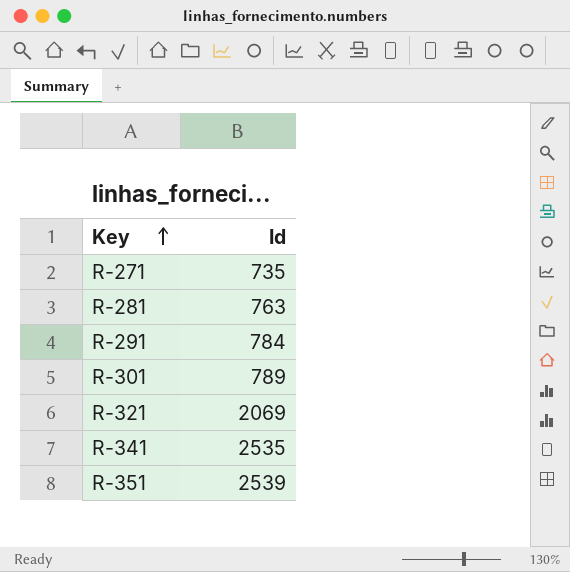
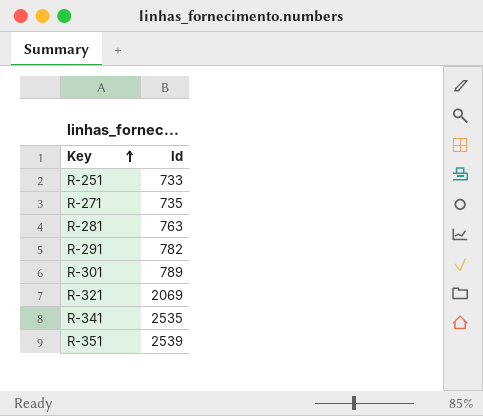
row R-251: none -> 733
R-291 | Id: 784 -> 782

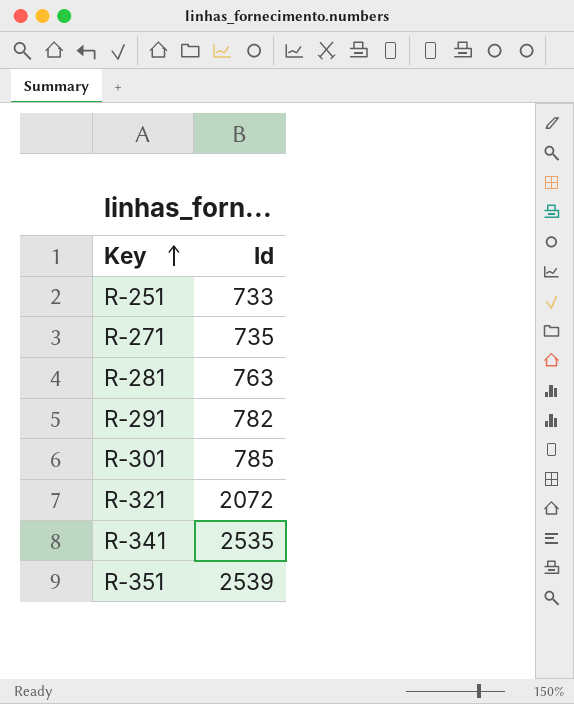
R-301 | Id: 789 -> 785
R-321 | Id: 2069 -> 2072

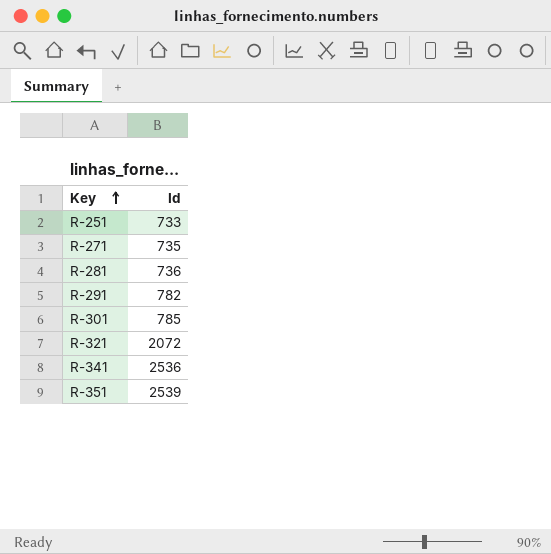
R-281 | Id: 763 -> 736
R-341 | Id: 2535 -> 2536

